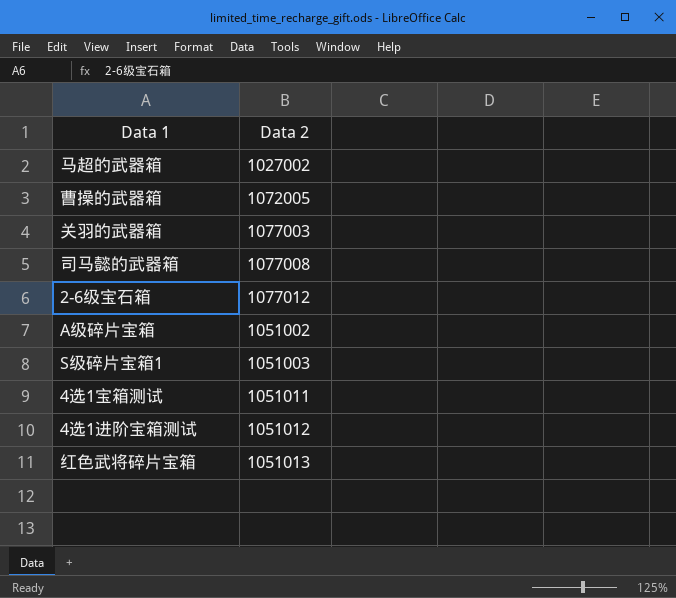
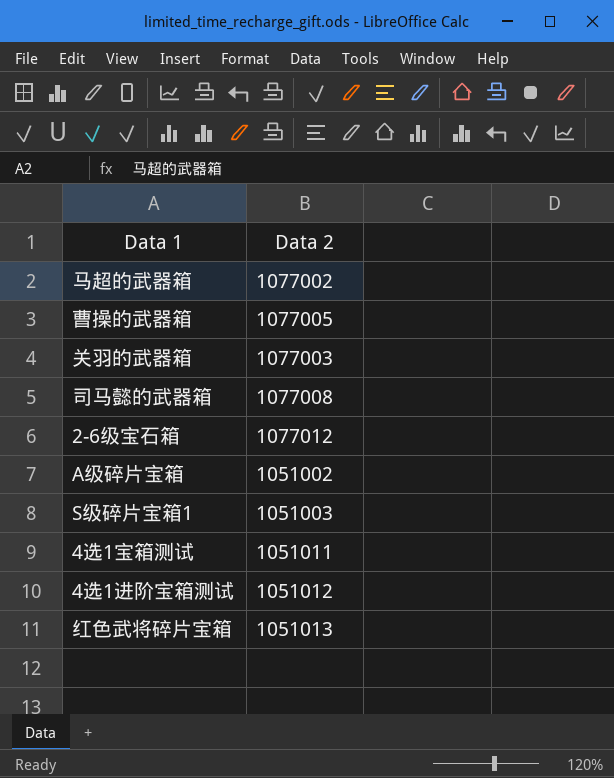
马超的武器箱 | Data 2: 1027002 -> 1077002
曹操的武器箱 | Data 2: 1072005 -> 1077005

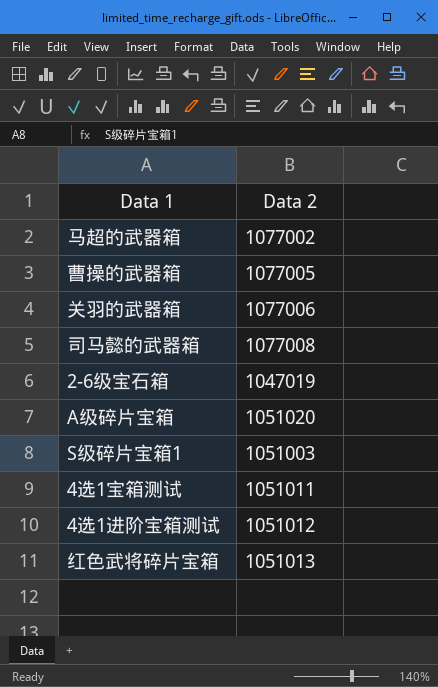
关羽的武器箱 | Data 2: 1077003 -> 1077006
2-6级宝石箱 | Data 2: 1077012 -> 1047019
A级碎片宝箱 | Data 2: 1051002 -> 1051020

